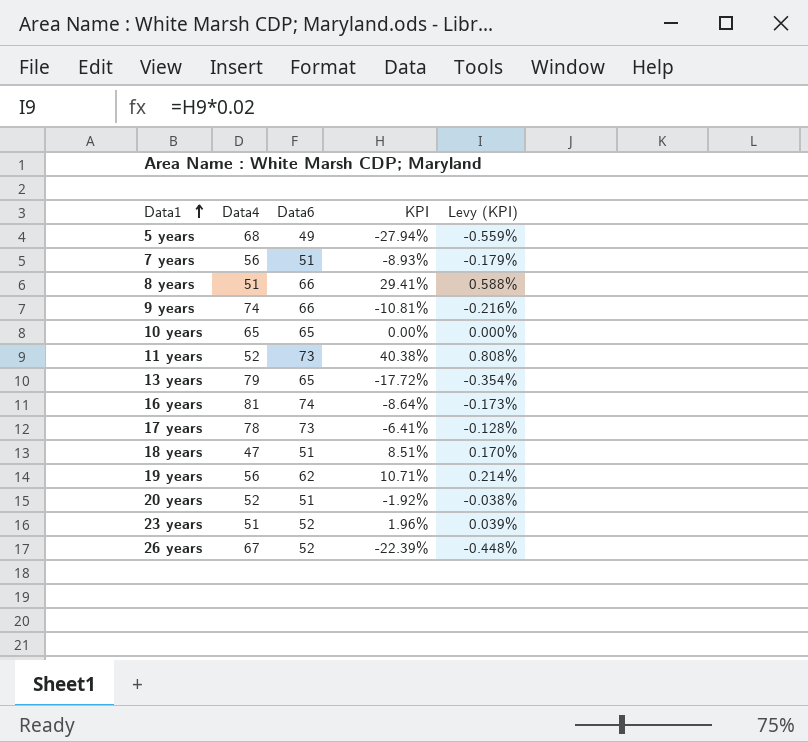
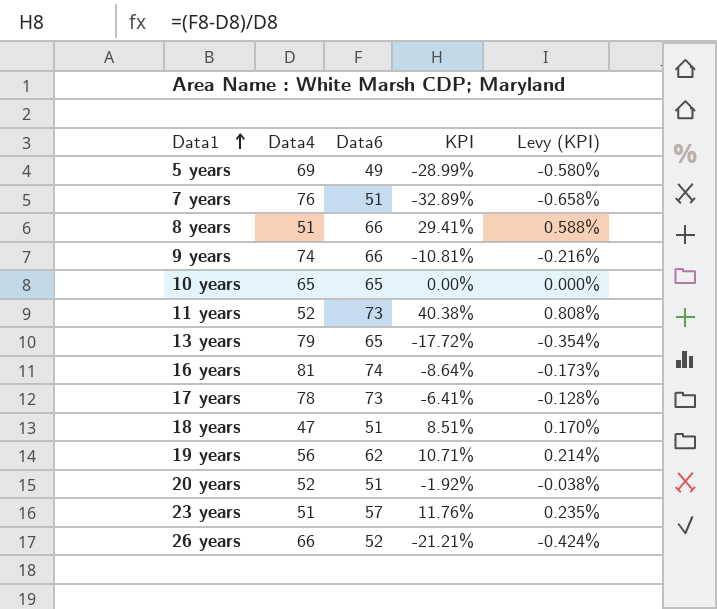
5 years | Data4: 68 -> 69
5 years | KPI: -27.94% -> -28.99%
5 years | Levy (KPI): -0.559% -> -0.580%
7 years | Data4: 56 -> 76
7 years | KPI: -8.93% -> -32.89%
7 years | Levy (KPI): -0.179% -> -0.658%
23 years | Data6: 52 -> 57
23 years | KPI: 1.96% -> 11.76%
23 years | Levy (KPI): 0.039% -> 0.235%
26 years | Data4: 67 -> 66
26 years | KPI: -22.39% -> -21.21%
26 years | Levy (KPI): -0.448% -> -0.424%

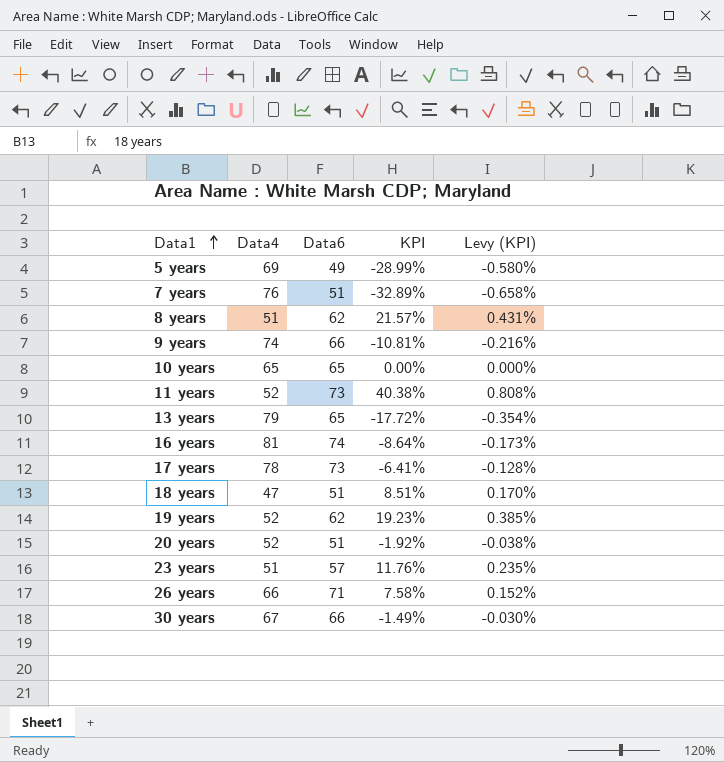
8 years | Data6: 66 -> 62
8 years | KPI: 29.41% -> 21.57%
8 years | Levy (KPI): 0.588% -> 0.431%
19 years | Data4: 56 -> 52
19 years | KPI: 10.71% -> 19.23%
19 years | Levy (KPI): 0.214% -> 0.385%
26 years | Data6: 52 -> 71
26 years | KPI: -21.21% -> 7.58%
26 years | Levy (KPI): -0.424% -> 0.152%
row 30 years: none -> 67 | 66 | -1.49% | -0.030%

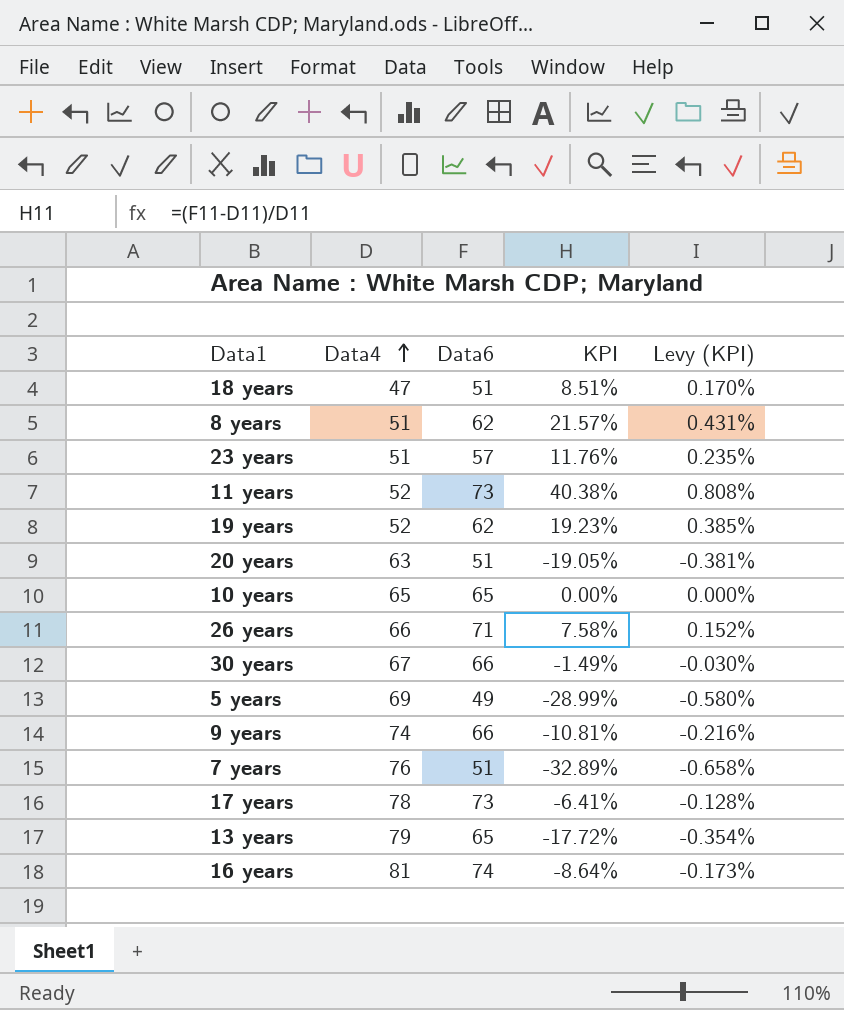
row order: Data1 ascending -> Data4 ascending
20 years | Data4: 52 -> 63
20 years | KPI: -1.92% -> -19.05%
20 years | Levy (KPI): -0.038% -> -0.381%

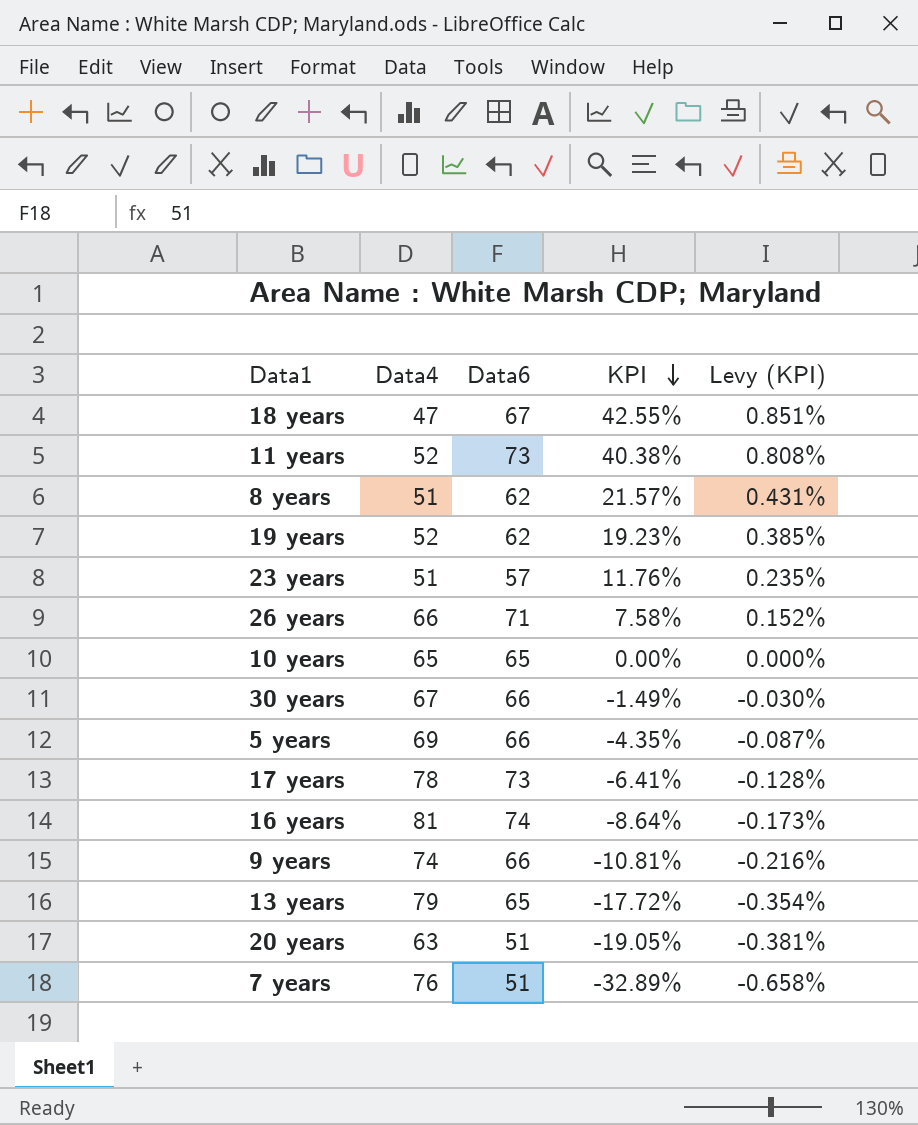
row order: Data4 ascending -> KPI descending
18 years | Data6: 51 -> 67
18 years | KPI: 8.51% -> 42.55%
18 years | Levy (KPI): 0.170% -> 0.851%
5 years | Data6: 49 -> 66
5 years | KPI: -28.99% -> -4.35%
5 years | Levy (KPI): -0.580% -> -0.087%

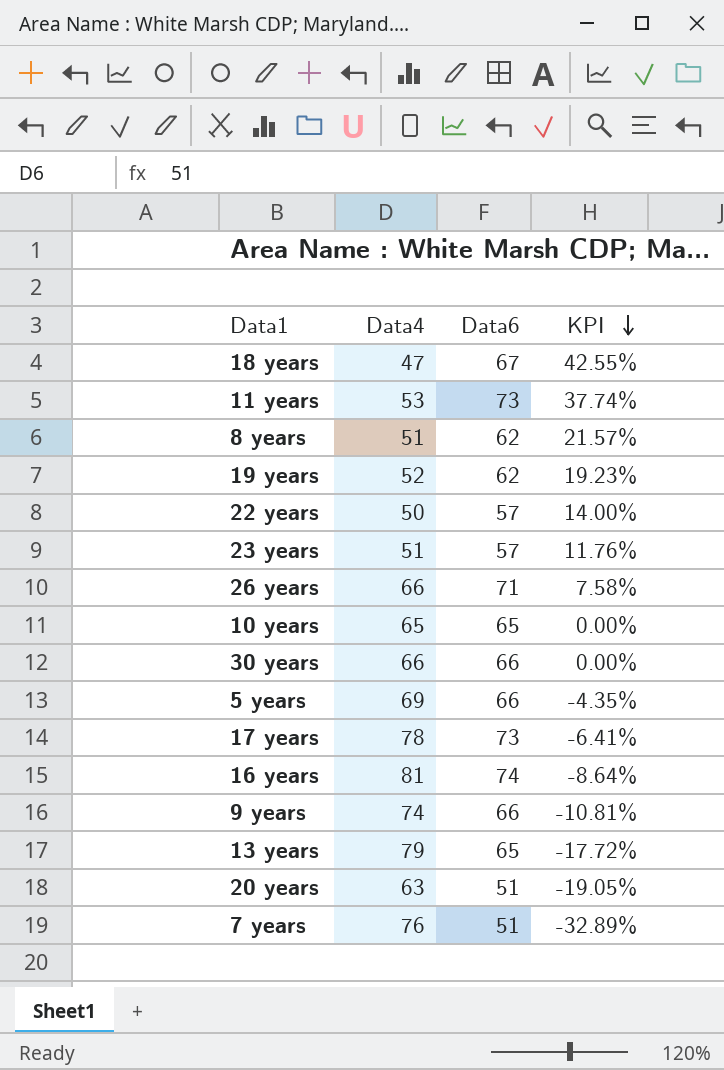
column Levy (KPI) | formula: [KPI] * 0.02 -> none
11 years | Data4: 52 -> 53
11 years | KPI: 40.38% -> 37.74%
row 22 years: none -> 50 | 57 | 14.00%
30 years | Data4: 67 -> 66
30 years | KPI: -1.49% -> 0.00%

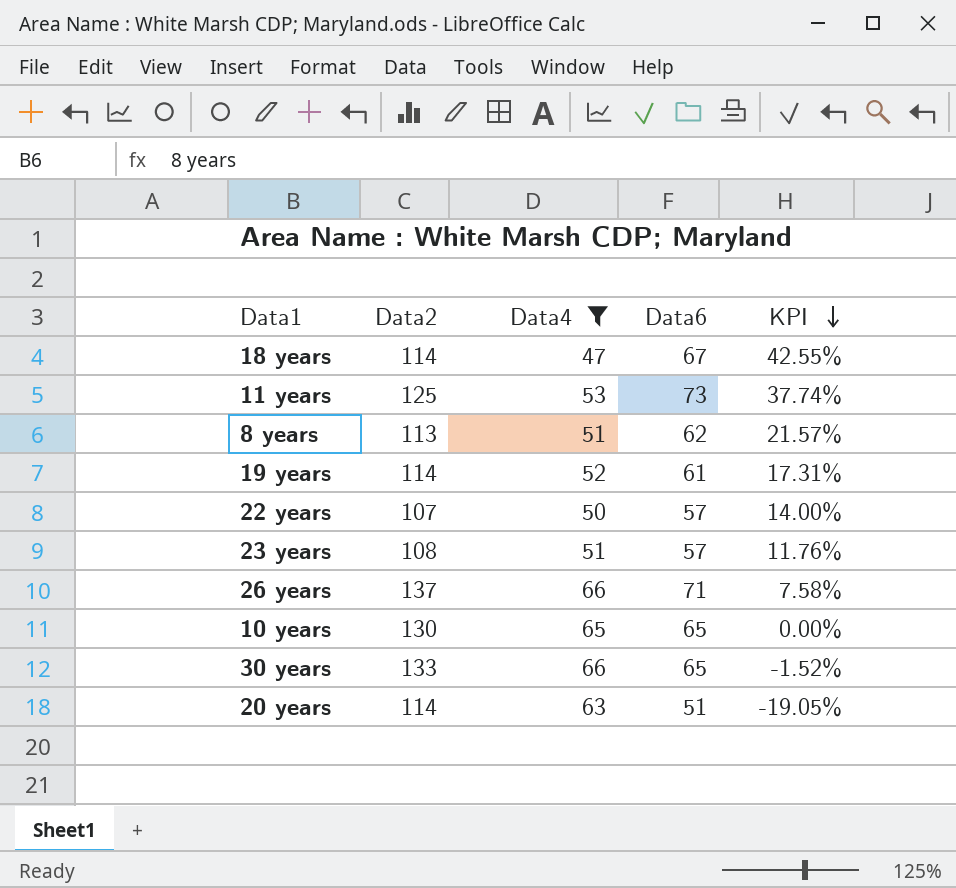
filter: none -> Data4 <= 66
column Data2 | position: none -> 2
19 years | Data6: 62 -> 61
19 years | KPI: 19.23% -> 17.31%
30 years | Data6: 66 -> 65
30 years | KPI: 0.00% -> -1.52%

